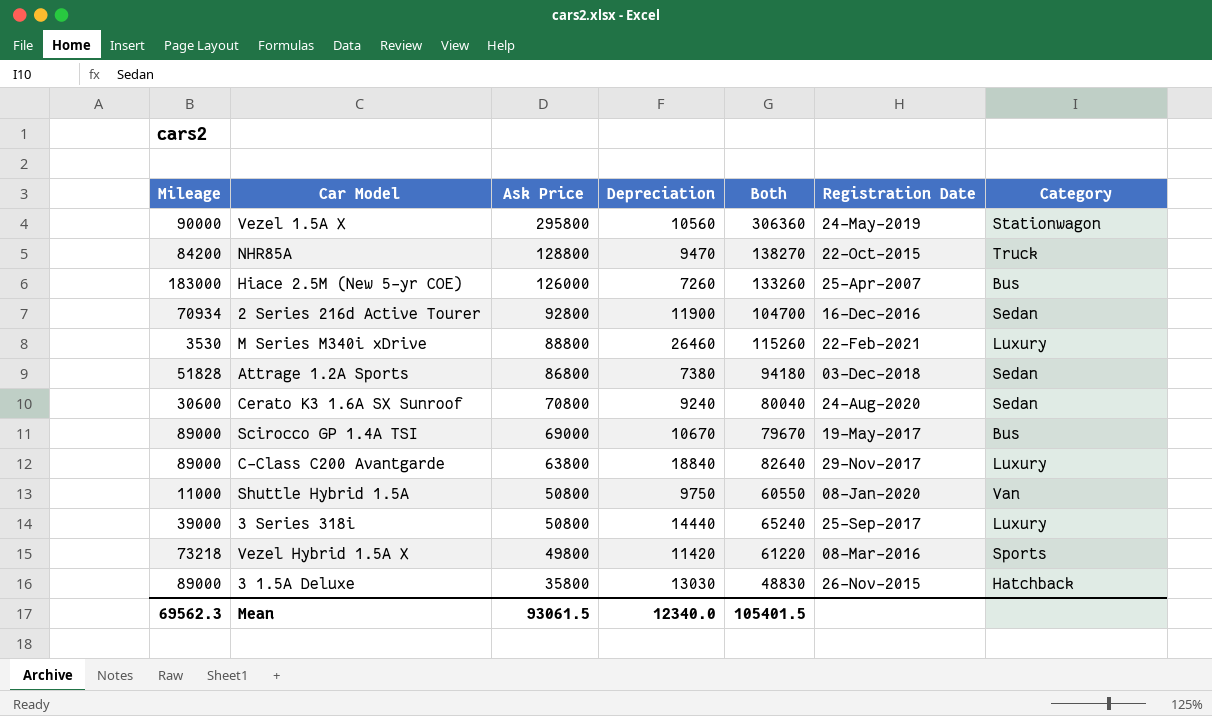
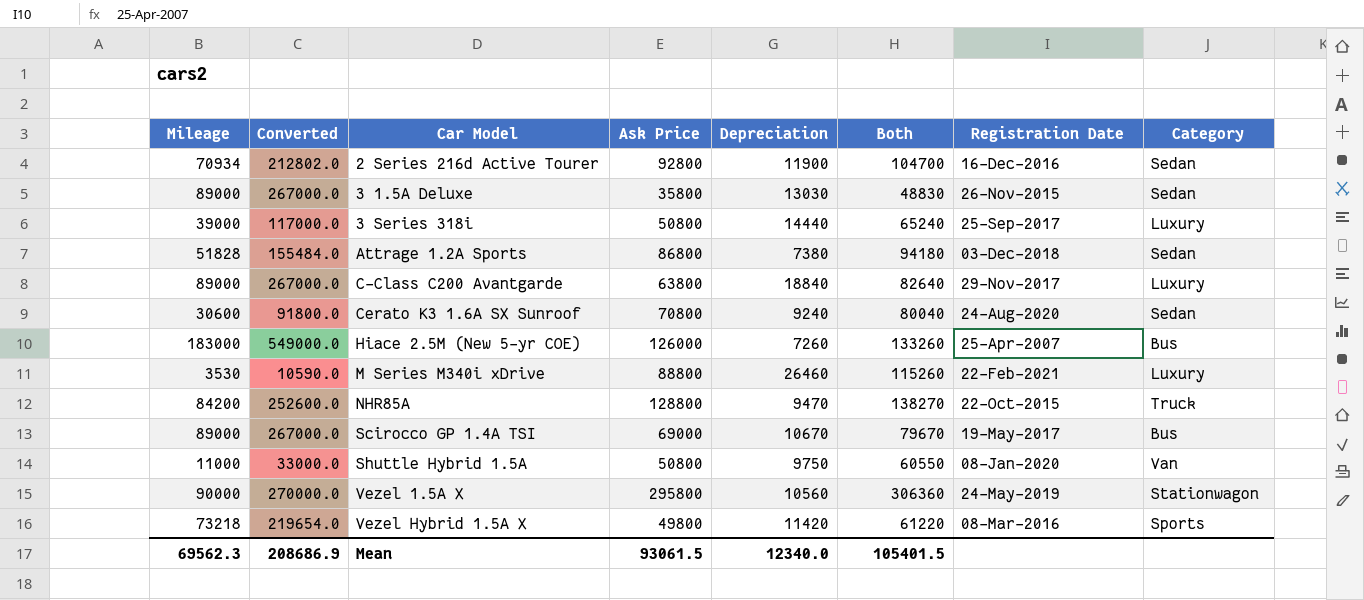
row order: Ask Price descending -> Car Model ascending
column Converted | formula: none -> [Mileage] * 3
3 1.5A Deluxe | Category: Hatchback -> Sedan

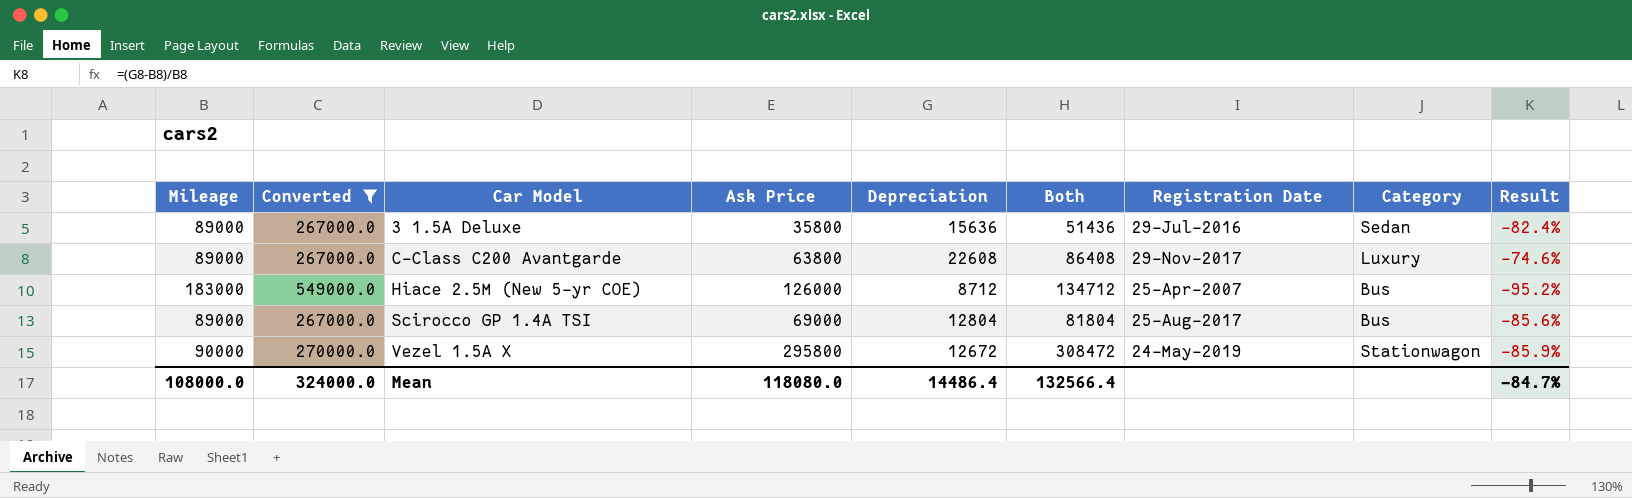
filter: none -> Converted >= 267000.0
column Result | formula: none -> ([Depreciation] - [Mileage]) / [Mileage]
3 1.5A Deluxe | Depreciation: 13030 -> 15636
3 1.5A Deluxe | Both: 48830 -> 51436
3 1.5A Deluxe | Registration Date: 26-Nov-2015 -> 29-Jul-2016
C-Class C200 Avantgarde | Depreciation: 18840 -> 22608
C-Class C200 Avantgarde | Both: 82640 -> 86408
Hiace 2.5M (New 5-yr COE) | Depreciation: 7260 -> 8712
Hiace 2.5M (New 5-yr COE) | Both: 133260 -> 134712
Scirocco GP 1.4A TSI | Depreciation: 10670 -> 12804
Scirocco GP 1.4A TSI | Both: 79670 -> 81804
Scirocco GP 1.4A TSI | Registration Date: 19-May-2017 -> 25-Aug-2017
Vezel 1.5A X | Depreciation: 10560 -> 12672
Vezel 1.5A X | Both: 306360 -> 308472
Mean | Mileage: 69562.3 -> 108000.0
Mean | Converted: 208686.9 -> 324000.0
Mean | Ask Price: 93061.5 -> 118080.0
Mean | Depreciation: 12340.0 -> 14486.4
Mean | Both: 105401.5 -> 132566.4

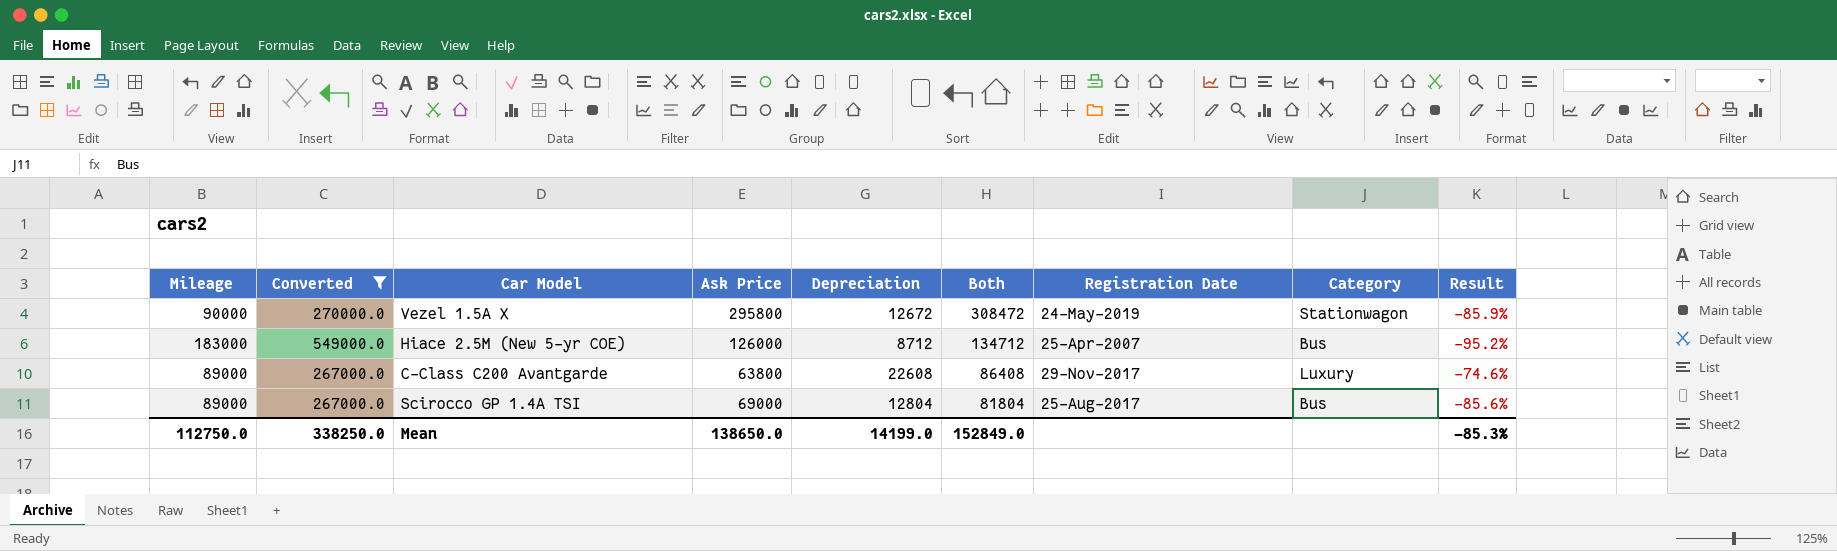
row order: Car Model ascending -> Both descending
row 3 1.5A Deluxe: 89000 | 267000.0 | 35800 | 15636 | 51436 | 29-Jul-2016 | Sedan | -82.4% -> none
Mean | Mileage: 108000.0 -> 112750.0
Mean | Converted: 324000.0 -> 338250.0
Mean | Ask Price: 118080.0 -> 138650.0
Mean | Depreciation: 14486.4 -> 14199.0
Mean | Both: 132566.4 -> 152849.0
Mean | Result: -84.7% -> -85.3%

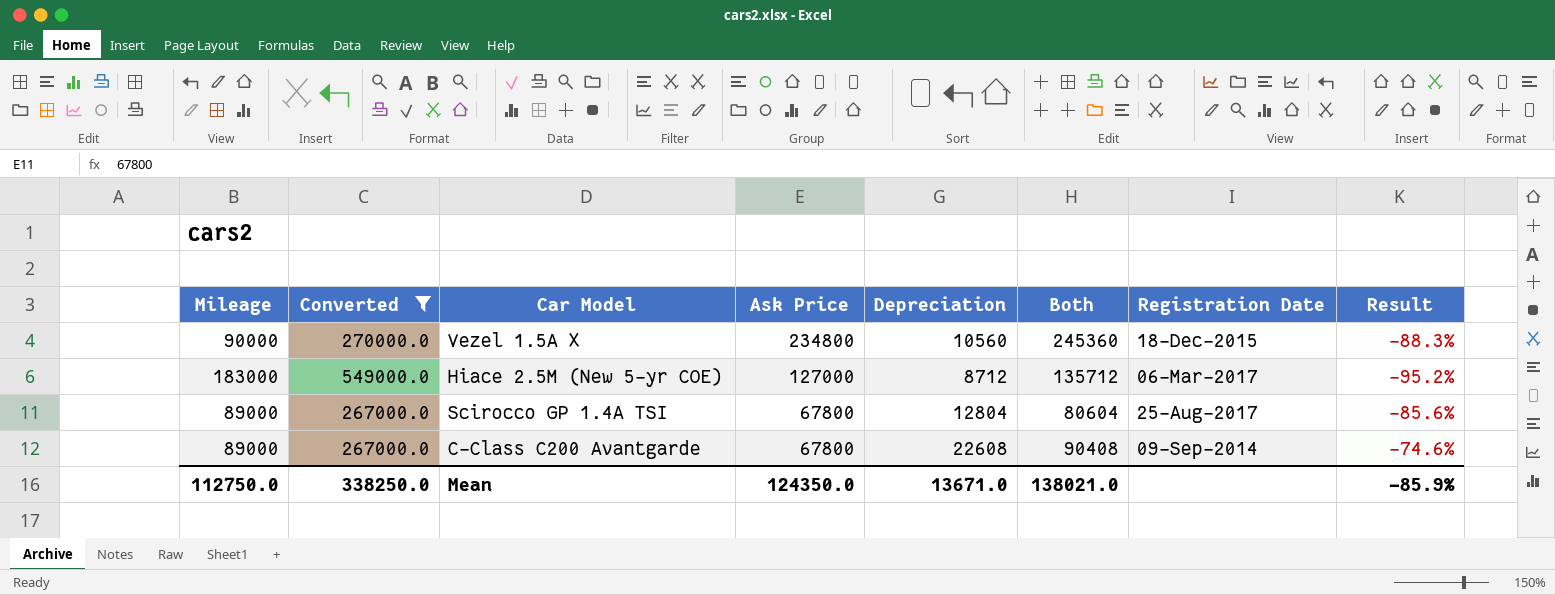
row order: Both descending -> Ask Price descending
column Category | position: 8 -> none
Vezel 1.5A X | Ask Price: 295800 -> 234800
Vezel 1.5A X | Depreciation: 12672 -> 10560
Vezel 1.5A X | Both: 308472 -> 245360
Vezel 1.5A X | Registration Date: 24-May-2019 -> 18-Dec-2015
Vezel 1.5A X | Result: -85.9% -> -88.3%
Hiace 2.5M (New 5-yr COE) | Ask Price: 126000 -> 127000
Hiace 2.5M (New 5-yr COE) | Both: 134712 -> 135712
Hiace 2.5M (New 5-yr COE) | Registration Date: 25-Apr-2007 -> 06-Mar-2017
Scirocco GP 1.4A TSI | Ask Price: 69000 -> 67800
Scirocco GP 1.4A TSI | Both: 81804 -> 80604
C-Class C200 Avantgarde | Ask Price: 63800 -> 67800
C-Class C200 Avantgarde | Both: 86408 -> 90408
C-Class C200 Avantgarde | Registration Date: 29-Nov-2017 -> 09-Sep-2014
Mean | Ask Price: 138650.0 -> 124350.0
Mean | Depreciation: 14199.0 -> 13671.0
Mean | Both: 152849.0 -> 138021.0
Mean | Result: -85.3% -> -85.9%

